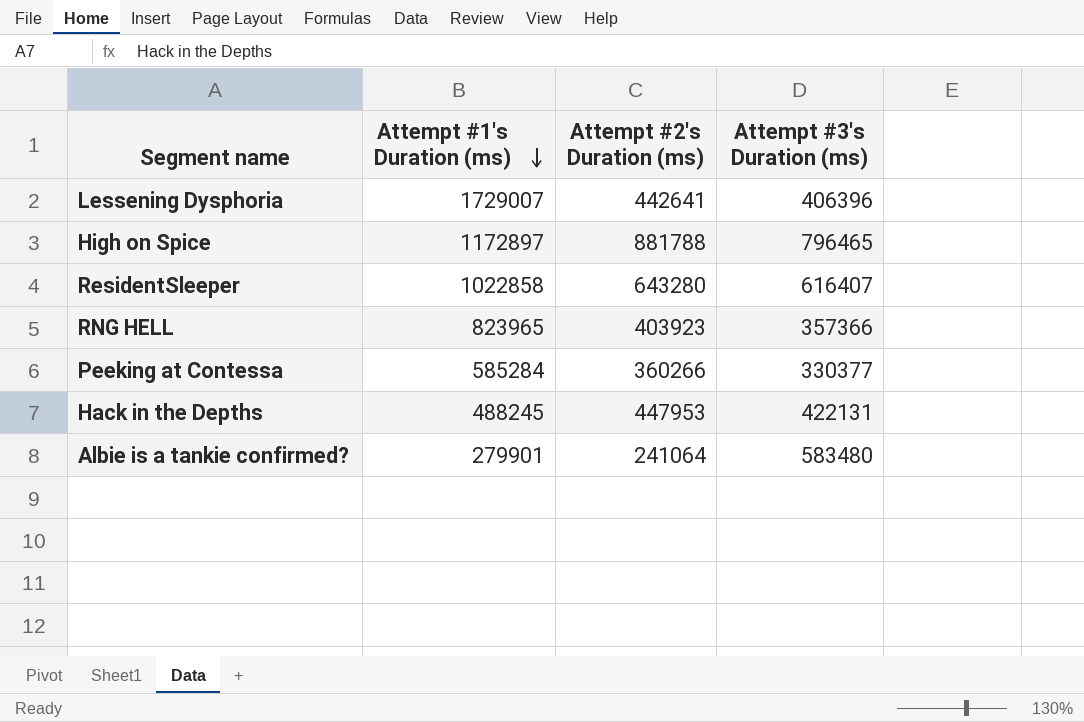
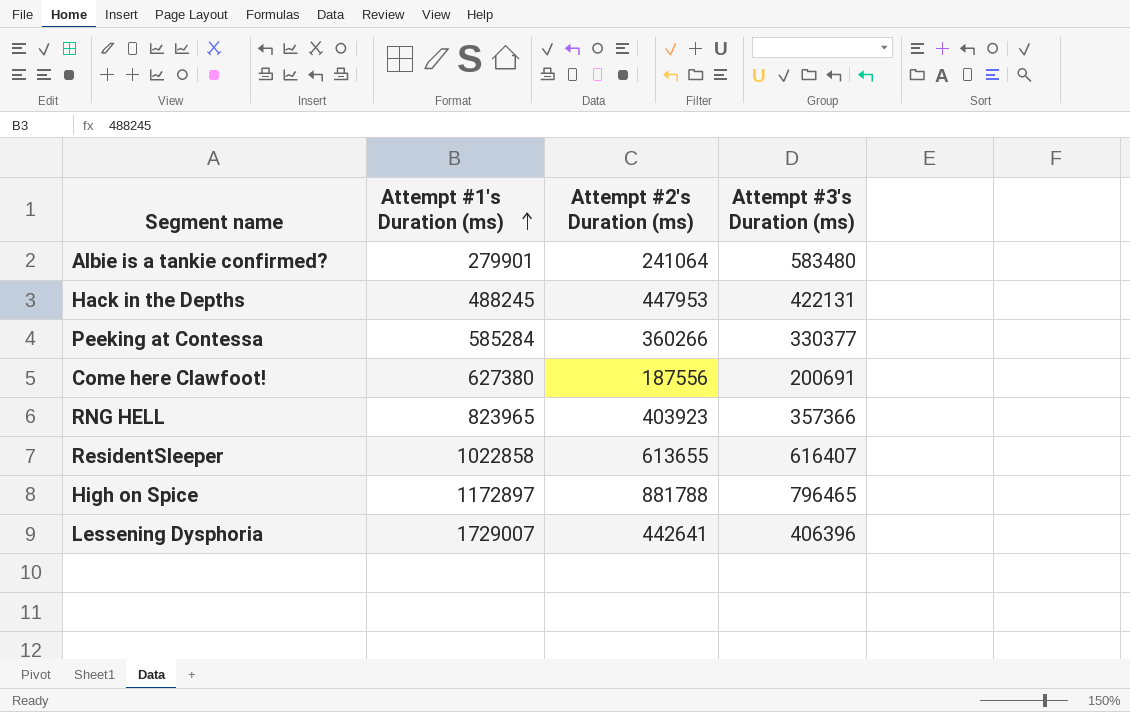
row order: Attempt #1's Duration (ms) descending -> Attempt #1's Duration (ms) ascending
row Come here Clawfoot!: none -> 627380 | 187556 | 200691
ResidentSleeper | Attempt #2's Duration (ms): 643280 -> 613655

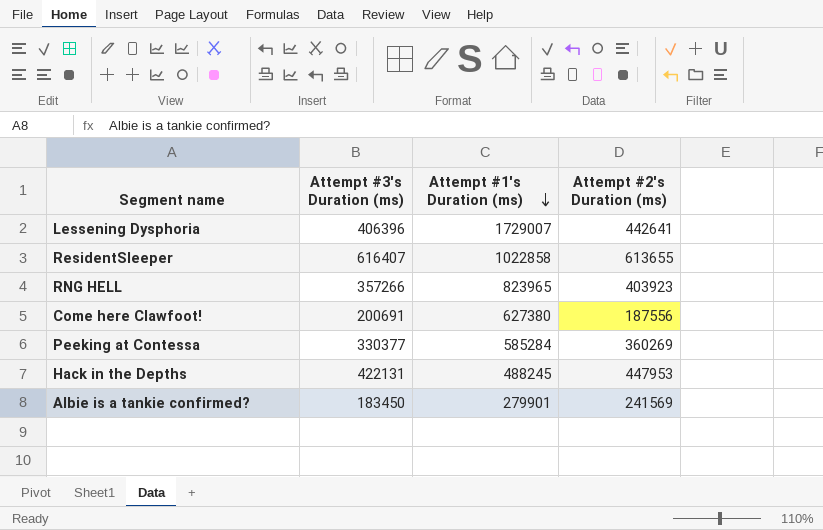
row order: Attempt #1's Duration (ms) ascending -> Attempt #1's Duration (ms) descending
column Attempt #3's Duration (ms) | position: 4 -> 2
row High on Spice: 1172897 | 881788 | 796465 -> none
RNG HELL | Attempt #3's Duration (ms): 357366 -> 357266
Peeking at Contessa | Attempt #2's Duration (ms): 360266 -> 360269
Albie is a tankie confirmed? | Attempt #3's Duration (ms): 583480 -> 183450
Albie is a tankie confirmed? | Attempt #2's Duration (ms): 241064 -> 241569

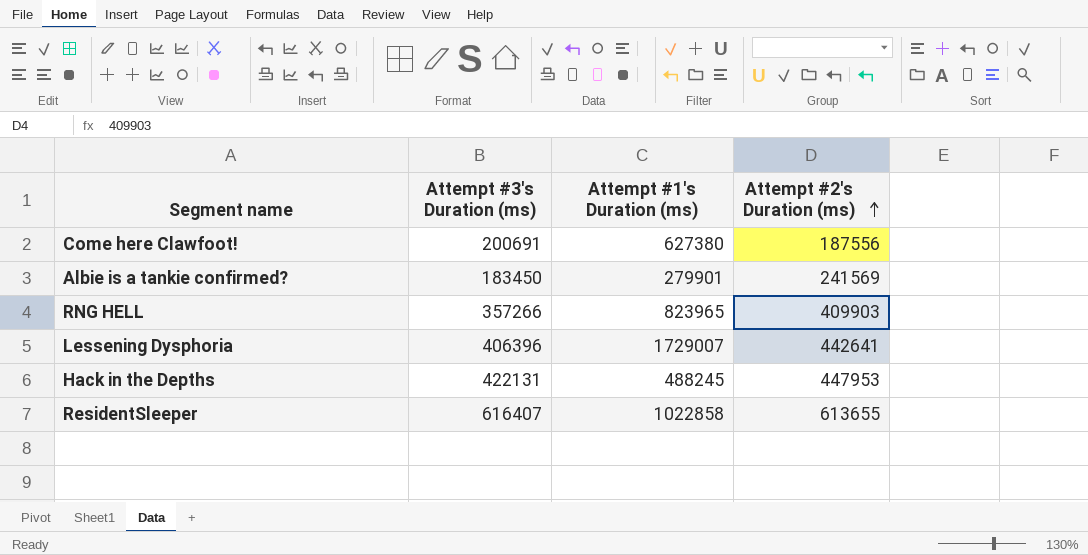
row order: Attempt #1's Duration (ms) descending -> Attempt #2's Duration (ms) ascending
row Peeking at Contessa: 330377 | 585284 | 360269 -> none
RNG HELL | Attempt #2's Duration (ms): 403923 -> 409903

